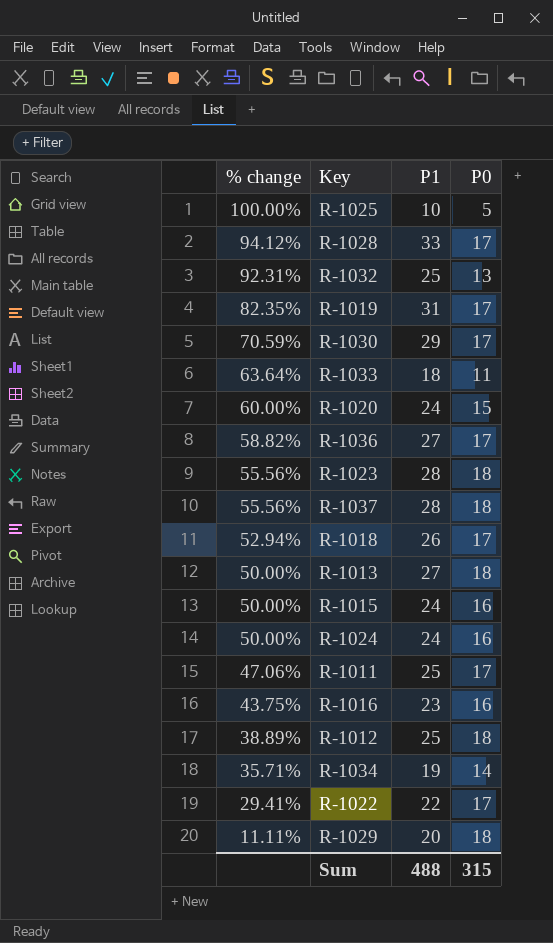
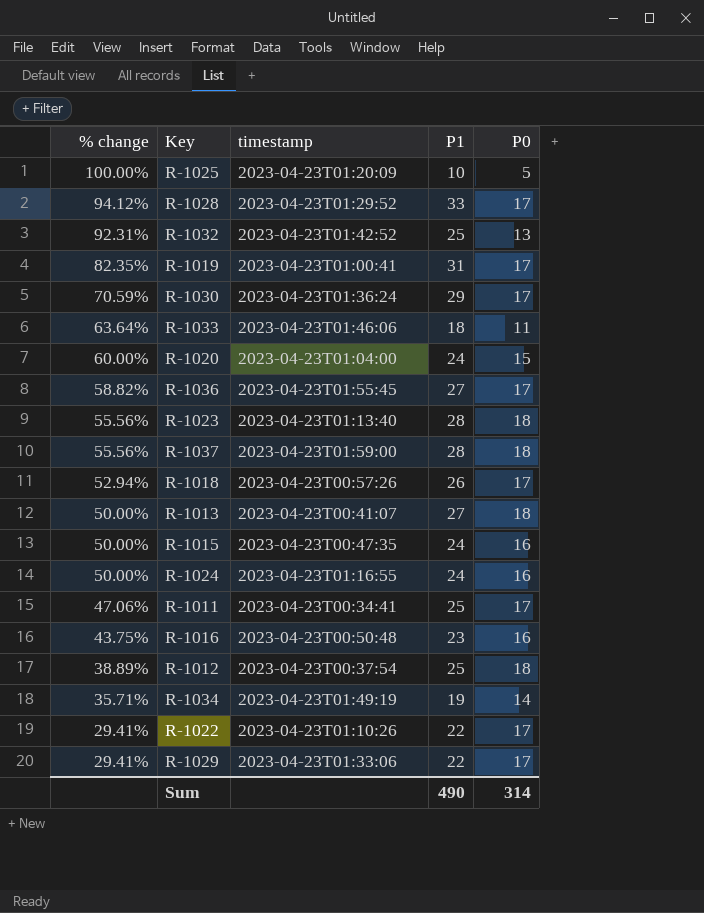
column timestamp | position: none -> 3
R-1029 | % change: 11.11% -> 29.41%
R-1029 | P1: 20 -> 22
R-1029 | P0: 18 -> 17
Sum | P1: 488 -> 490
Sum | P0: 315 -> 314

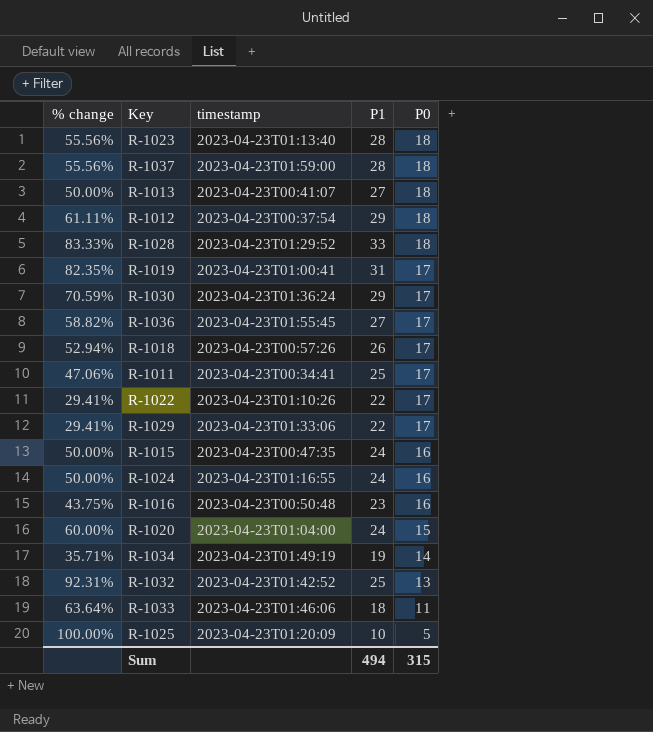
row order: % change descending -> P0 descending
R-1012 | % change: 38.89% -> 61.11%
R-1012 | P1: 25 -> 29
R-1028 | % change: 94.12% -> 83.33%
R-1028 | P0: 17 -> 18
Sum | P1: 490 -> 494
Sum | P0: 314 -> 315

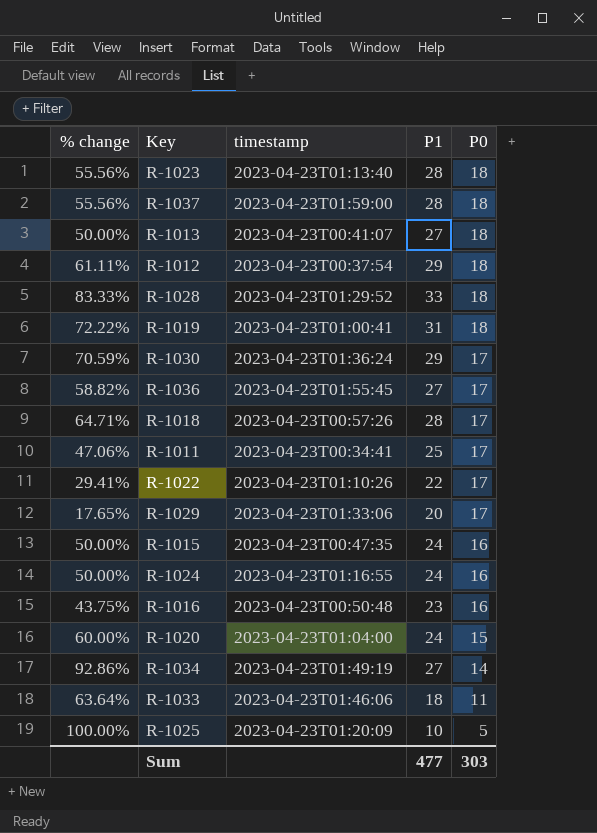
row R-1032: 92.31% | 2023-04-23T01:42:52 | 25 | 13 -> none
R-1019 | % change: 82.35% -> 72.22%
R-1019 | P0: 17 -> 18
R-1018 | % change: 52.94% -> 64.71%
R-1018 | P1: 26 -> 28
R-1029 | % change: 29.41% -> 17.65%
R-1029 | P1: 22 -> 20
R-1034 | % change: 35.71% -> 92.86%
R-1034 | P1: 19 -> 27
Sum | P1: 494 -> 477
Sum | P0: 315 -> 303

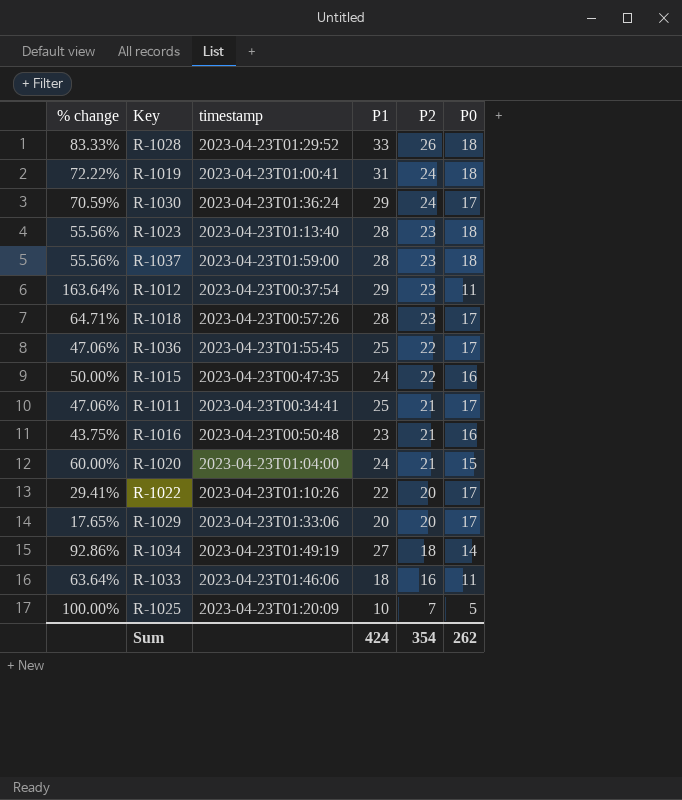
row order: P0 descending -> P2 descending
column P2 | position: none -> 5
row R-1013: 50.00% | 2023-04-23T00:41:07 | 27 | 18 -> none
row R-1024: 50.00% | 2023-04-23T01:16:55 | 24 | 16 -> none
R-1012 | % change: 61.11% -> 163.64%
R-1012 | P0: 18 -> 11
R-1036 | % change: 58.82% -> 47.06%
R-1036 | P1: 27 -> 25
Sum | P1: 477 -> 424
Sum | P0: 303 -> 262

